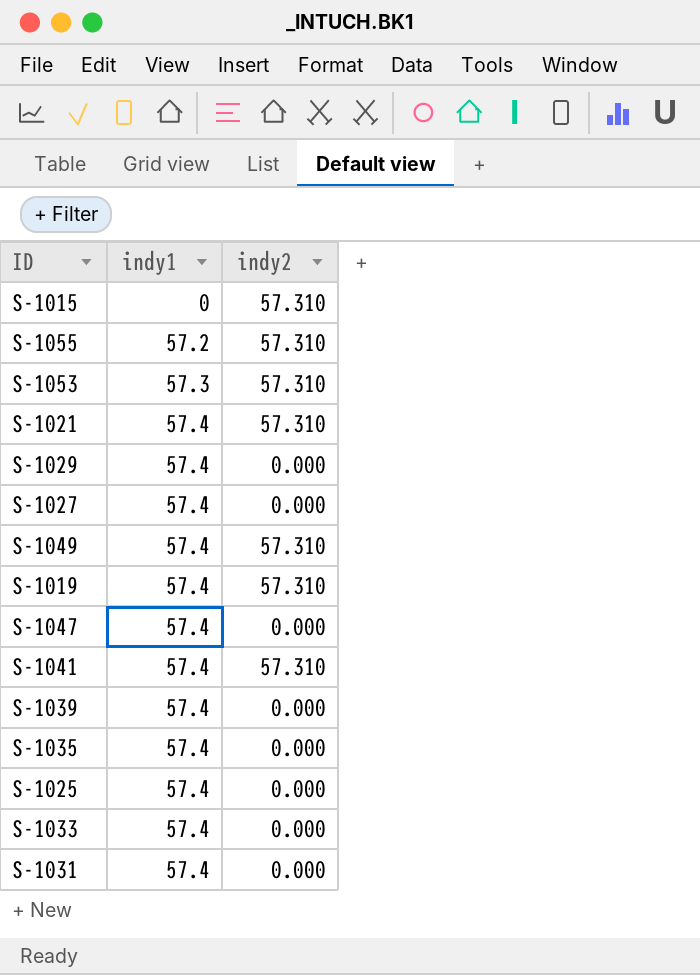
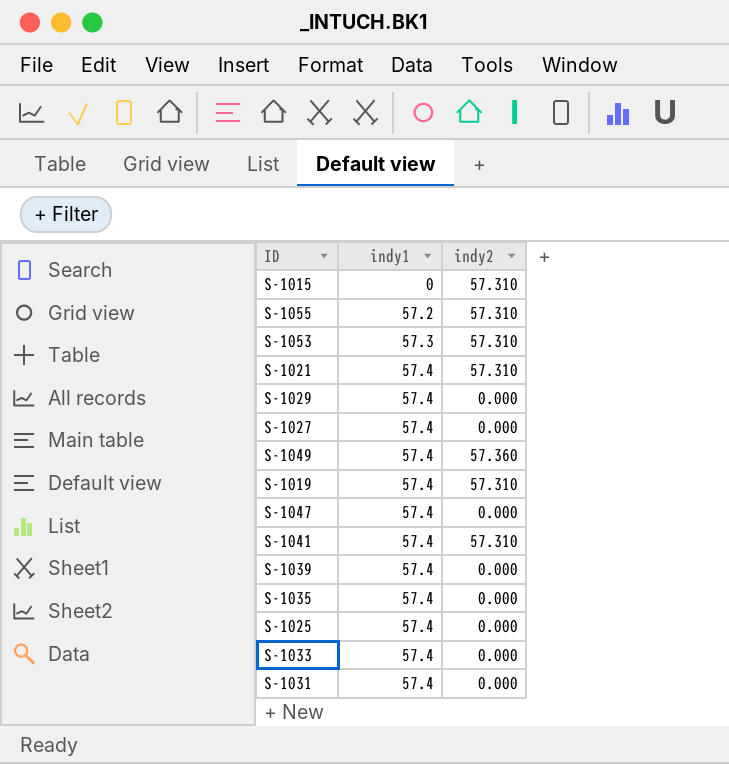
S-1049 | indy2: 57.310 -> 57.360

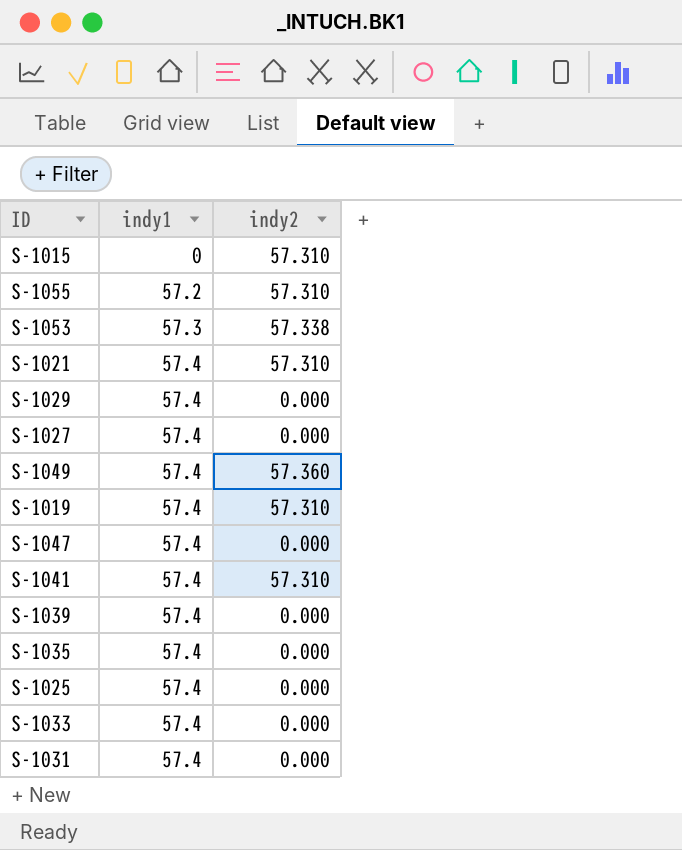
S-1053 | indy2: 57.310 -> 57.338

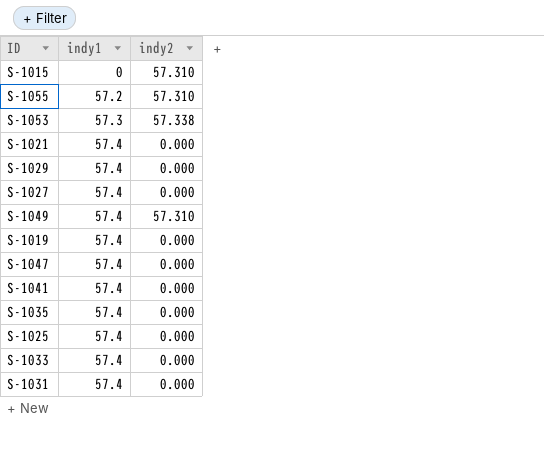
row S-1039: 57.4 | 0.000 -> none
S-1021 | indy2: 57.310 -> 0.000
S-1049 | indy2: 57.360 -> 57.310
S-1019 | indy2: 57.310 -> 0.000
S-1041 | indy2: 57.310 -> 0.000

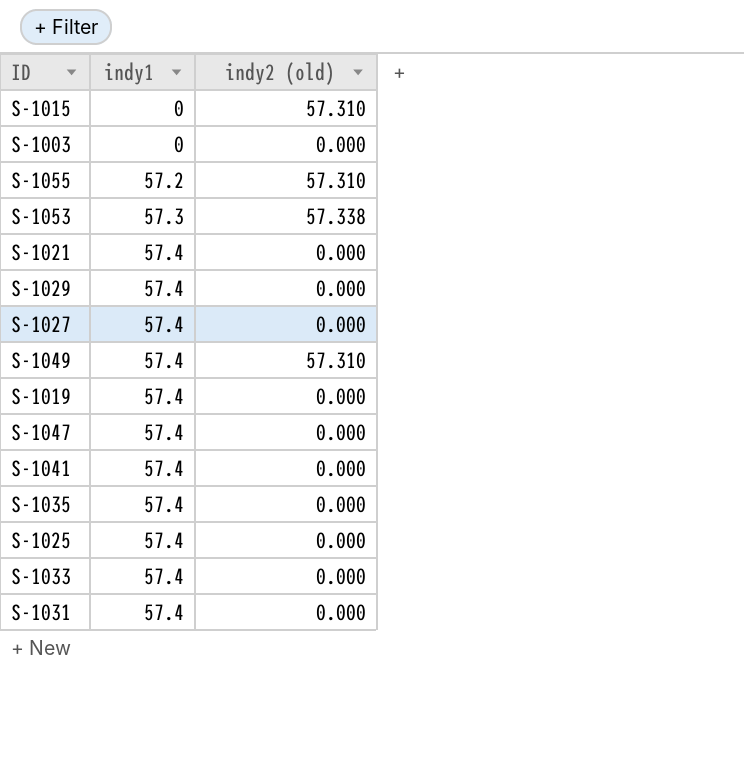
column name: indy2 -> indy2 (old)
row S-1003: none -> 0 | 0.000

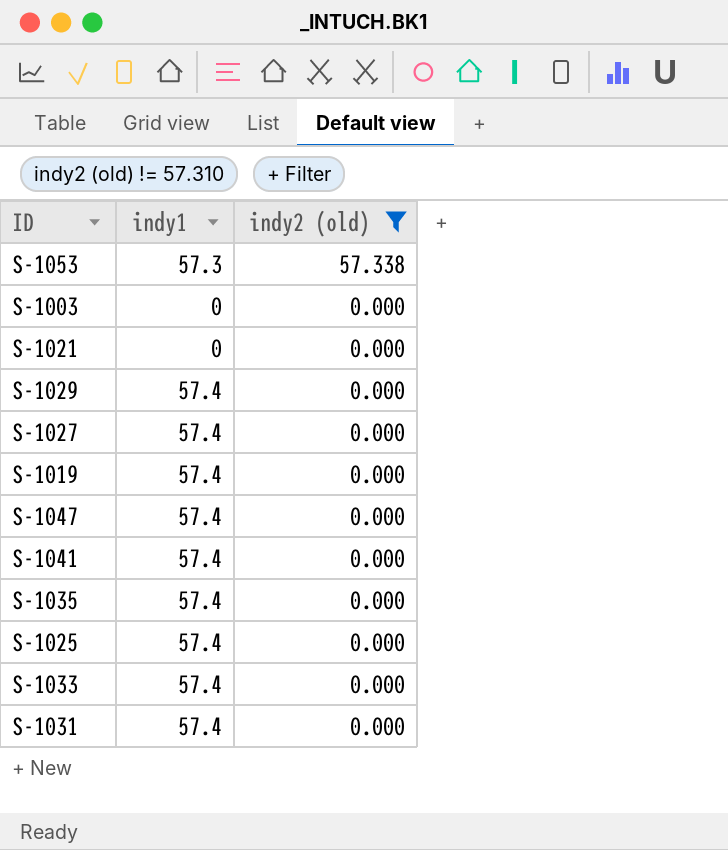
filter: none -> indy2 (old) != 57.310
row order: indy1 ascending -> indy2 (old) descending
S-1021 | indy1: 57.4 -> 0

